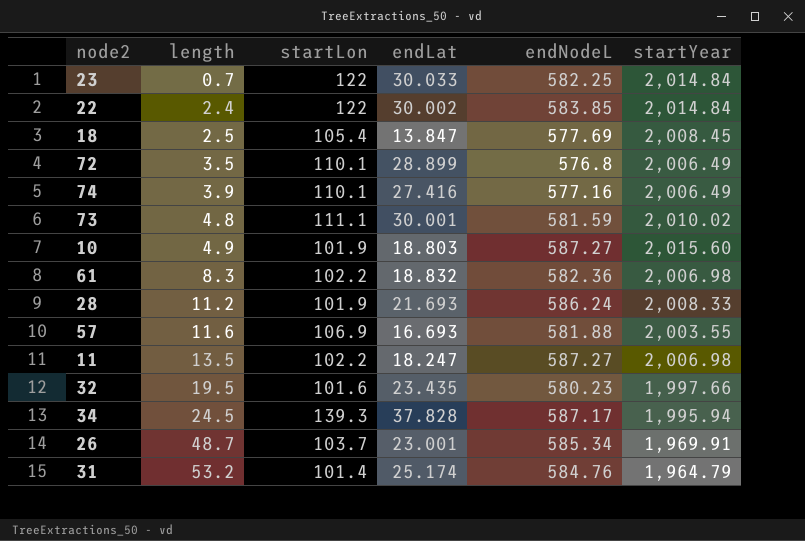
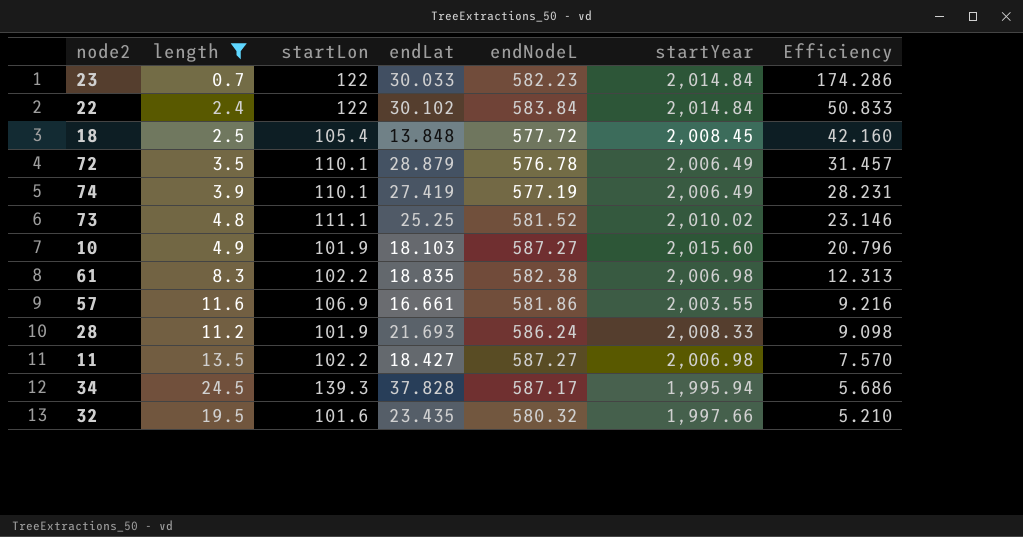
filter: none -> length <= 24.5
row order: length ascending -> Efficiency descending
column Efficiency | formula: none -> [startLon] / [length]
23 | endNodeL: 582.25 -> 582.23
22 | endLat: 30.002 -> 30.102
22 | endNodeL: 583.85 -> 583.84
18 | endLat: 13.847 -> 13.848
18 | endNodeL: 577.69 -> 577.72
72 | endLat: 28.899 -> 28.879
72 | endNodeL: 576.8 -> 576.78
74 | endLat: 27.416 -> 27.419
74 | endNodeL: 577.16 -> 577.19
73 | endLat: 30.001 -> 25.25
73 | endNodeL: 581.59 -> 581.52
10 | endLat: 18.803 -> 18.103
61 | endLat: 18.832 -> 18.835
61 | endNodeL: 582.36 -> 582.38
57 | endLat: 16.693 -> 16.661
57 | endNodeL: 581.88 -> 581.86
11 | endLat: 18.247 -> 18.427
32 | endNodeL: 580.23 -> 580.32

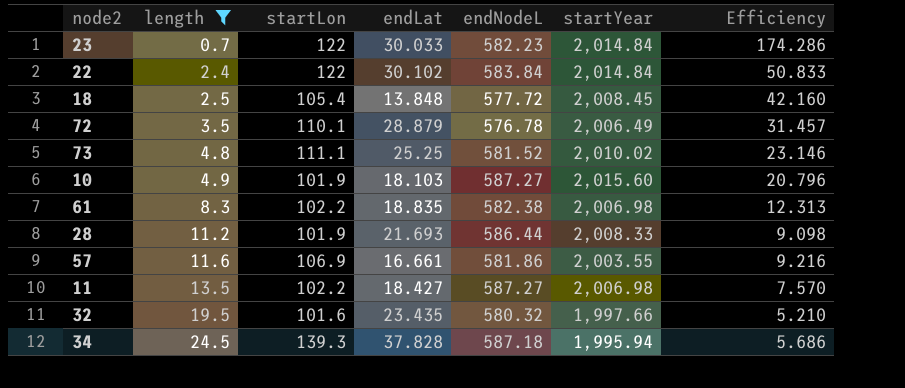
row order: Efficiency descending -> length ascending
row 74: 3.9 | 110.1 | 27.419 | 577.19 | 2,006.49 | 28.231 -> none
28 | endNodeL: 586.24 -> 586.44
34 | endNodeL: 587.17 -> 587.18

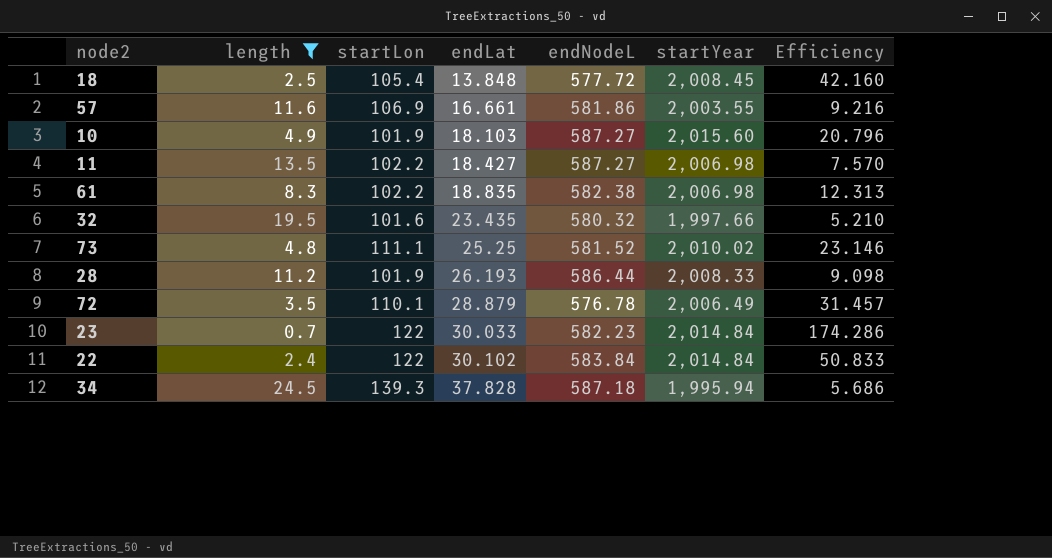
row order: length ascending -> endLat ascending
28 | endLat: 21.693 -> 26.193

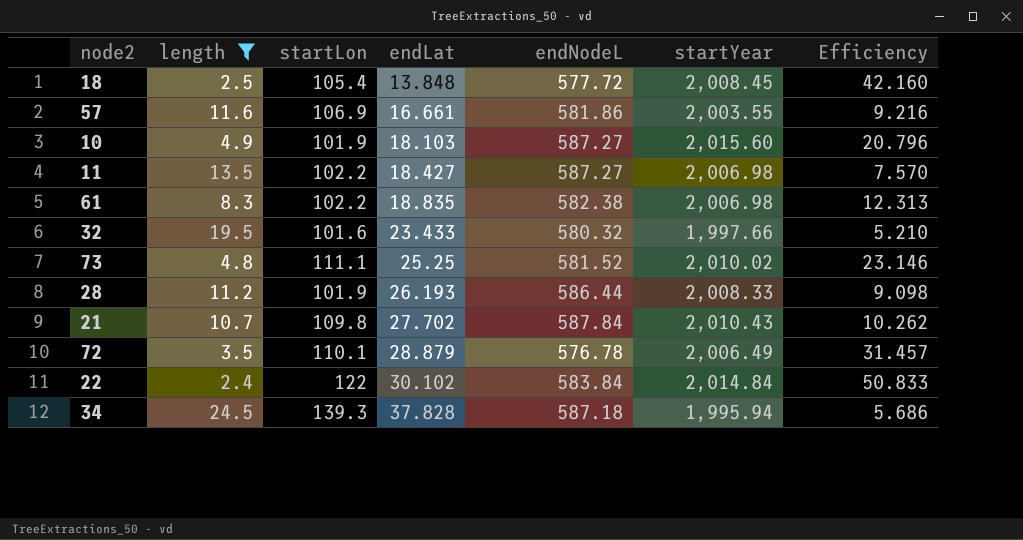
row 23: 0.7 | 122 | 30.033 | 582.23 | 2,014.84 | 174.286 -> none
32 | endLat: 23.435 -> 23.433
row 21: none -> 10.7 | 109.8 | 27.702 | 587.84 | 2,010.43 | 10.262

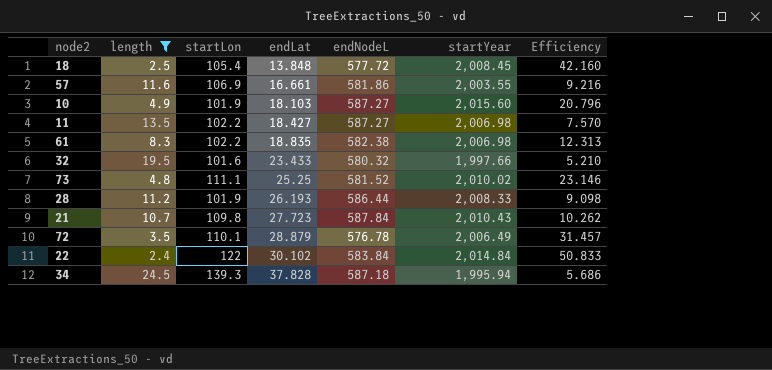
21 | endLat: 27.702 -> 27.723

